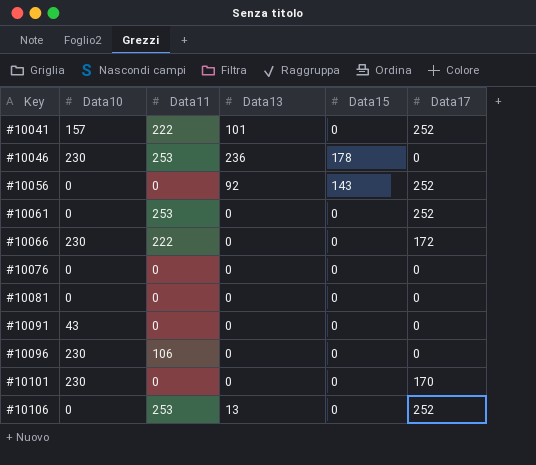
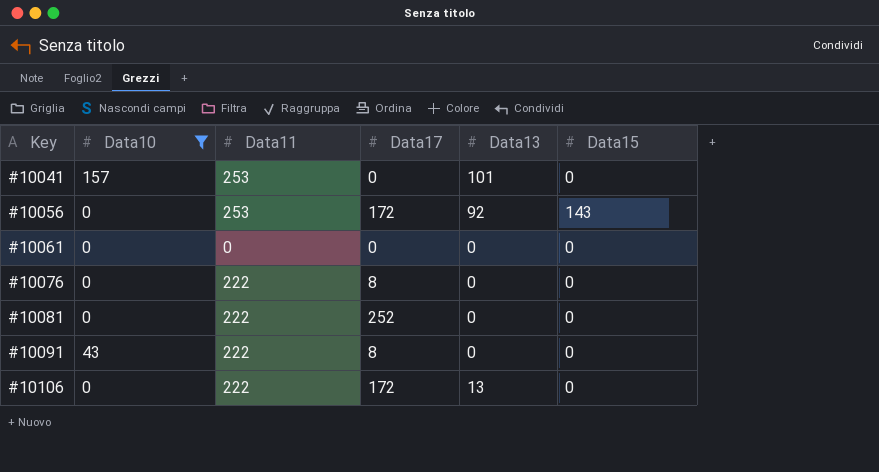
filter: none -> Data10 != 230
column Data17 | position: 6 -> 4
#10041 | Data11: 222 -> 253
#10041 | Data17: 252 -> 0
#10056 | Data11: 0 -> 253
#10056 | Data17: 252 -> 172
#10061 | Data11: 253 -> 0
#10061 | Data17: 252 -> 0
#10076 | Data11: 0 -> 222
#10076 | Data17: 0 -> 8
#10081 | Data11: 0 -> 222
#10081 | Data17: 0 -> 252
#10091 | Data11: 0 -> 222
#10091 | Data17: 0 -> 8
#10106 | Data11: 253 -> 222
#10106 | Data17: 252 -> 172

